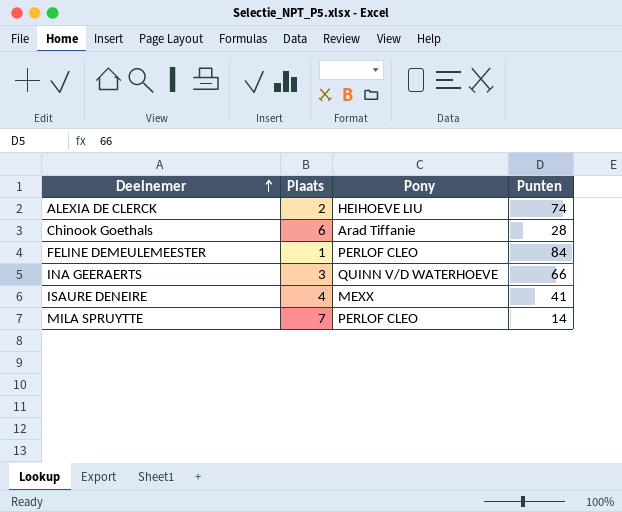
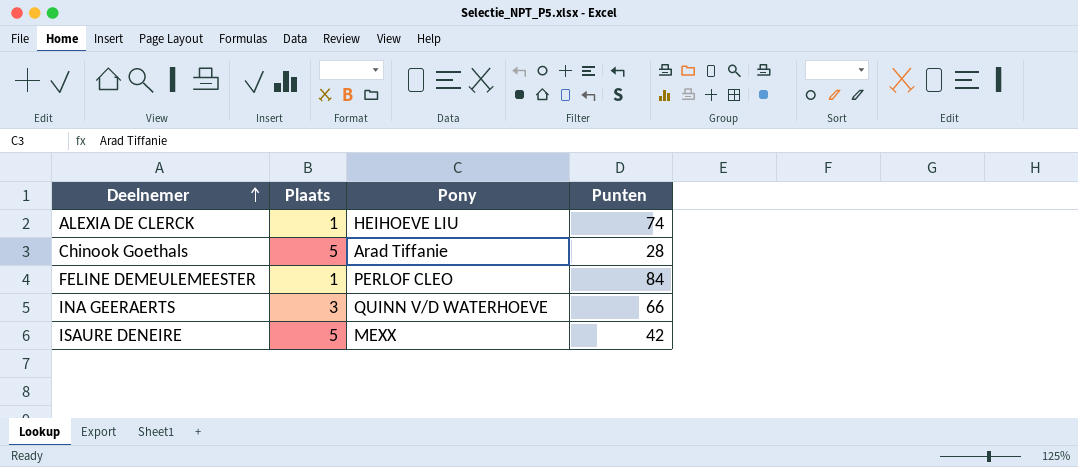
row MILA SPRUYTTE: 7 | PERLOF CLEO | 14 -> none
ALEXIA DE CLERCK | Plaats: 2 -> 1
Chinook Goethals | Plaats: 6 -> 5
ISAURE DENEIRE | Plaats: 4 -> 5
ISAURE DENEIRE | Punten: 41 -> 42

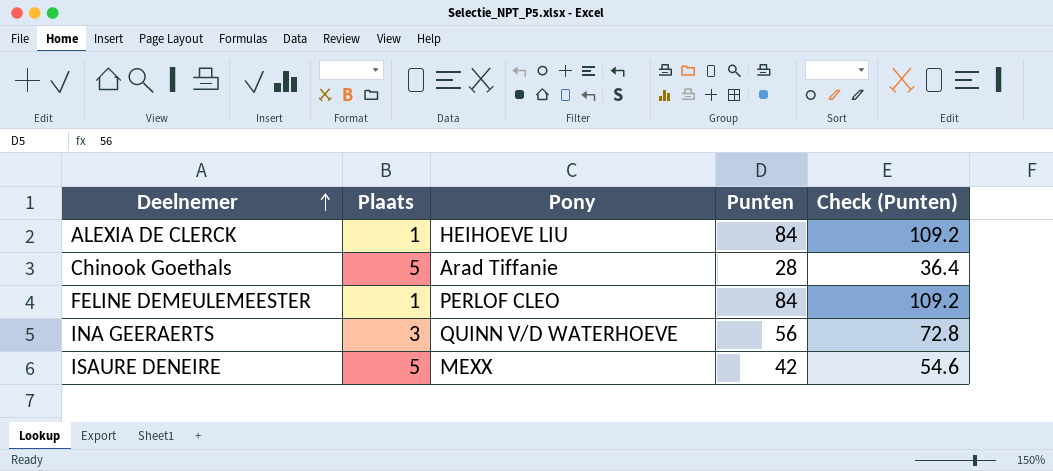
column Check (Punten) | formula: none -> [Punten] * 1.3
ALEXIA DE CLERCK | Punten: 74 -> 84
INA GEERAERTS | Punten: 66 -> 56

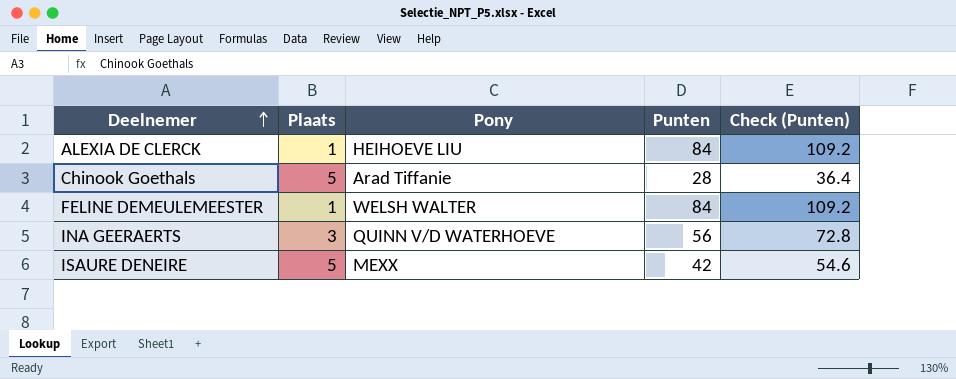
FELINE DEMEULEMEESTER | Pony: PERLOF CLEO -> WELSH WALTER

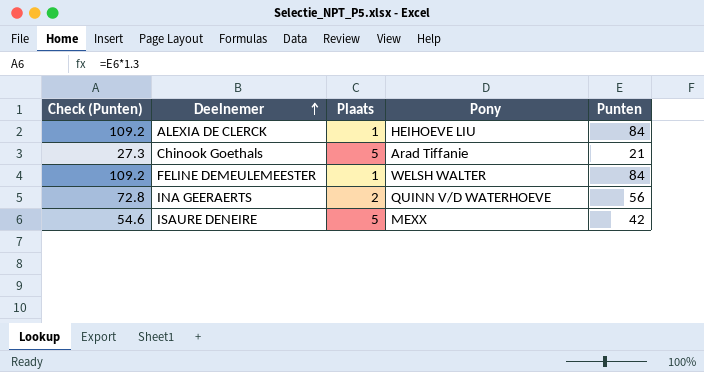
column Check (Punten) | position: 5 -> 1
Chinook Goethals | Check (Punten): 36.4 -> 27.3
Chinook Goethals | Punten: 28 -> 21
INA GEERAERTS | Plaats: 3 -> 2

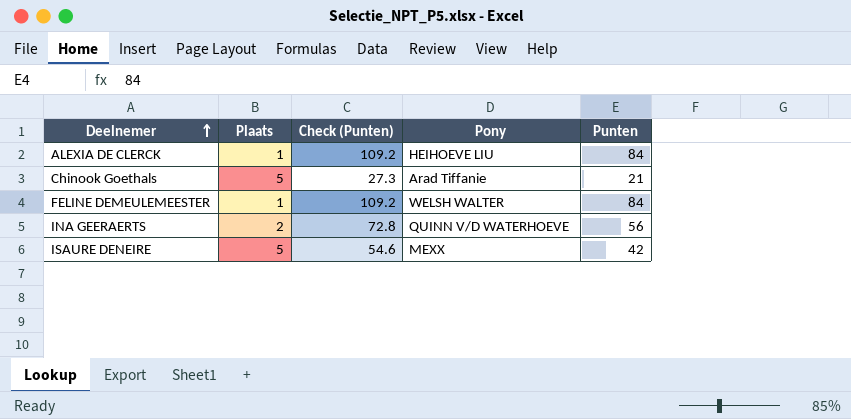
column Check (Punten) | position: 1 -> 3

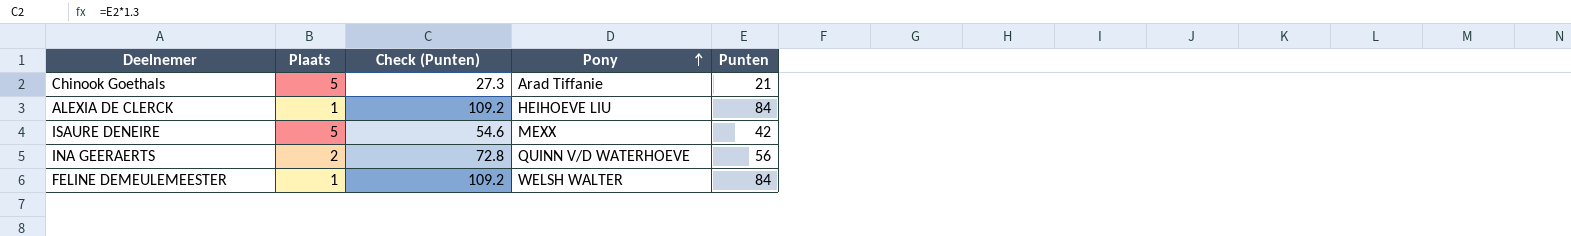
row order: Deelnemer ascending -> Pony ascending

